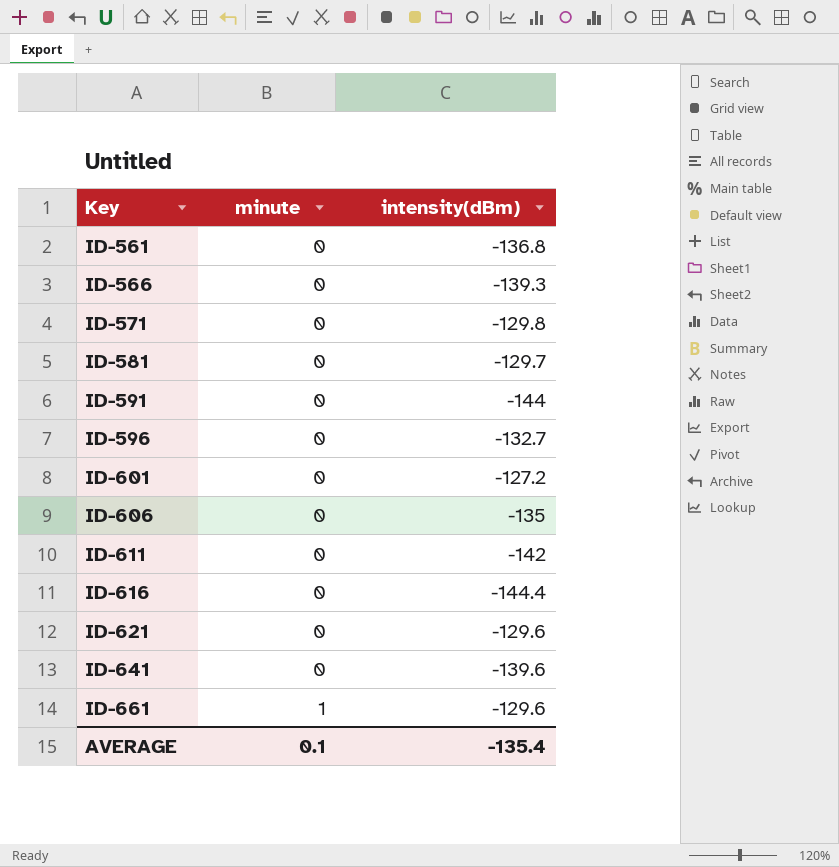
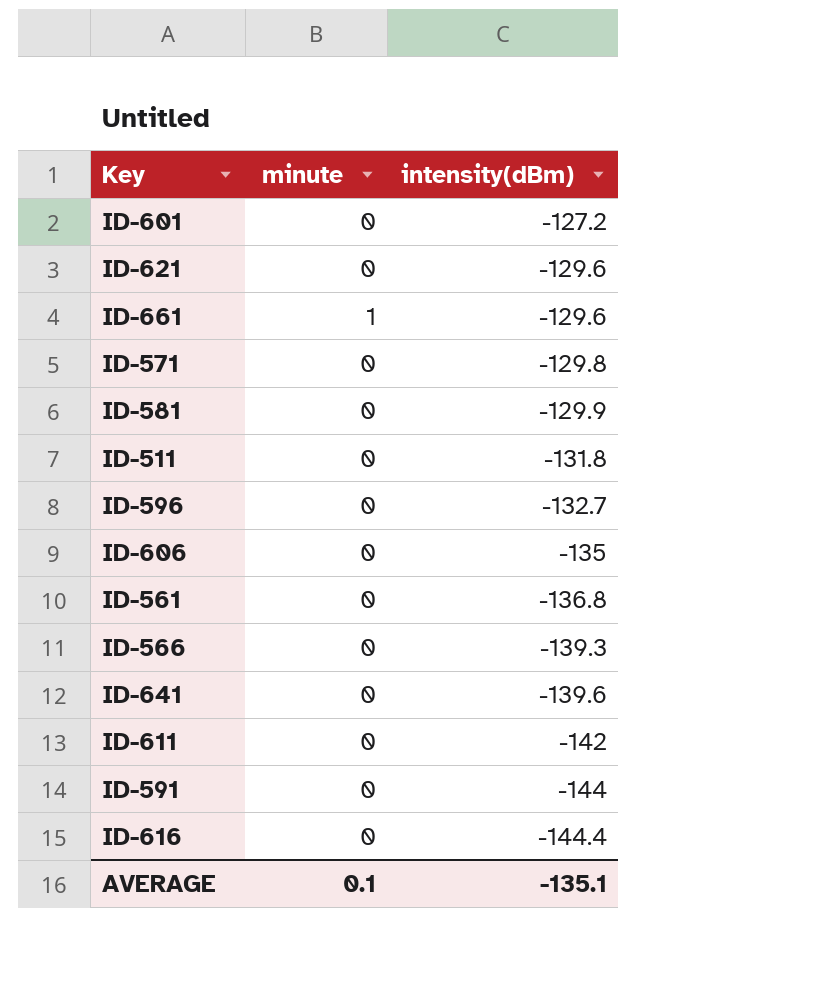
row order: Key ascending -> intensity(dBm) descending
ID-581 | intensity(dBm): -129.7 -> -129.9
row ID-511: none -> 0 | -131.8
AVERAGE | intensity(dBm): -135.4 -> -135.1

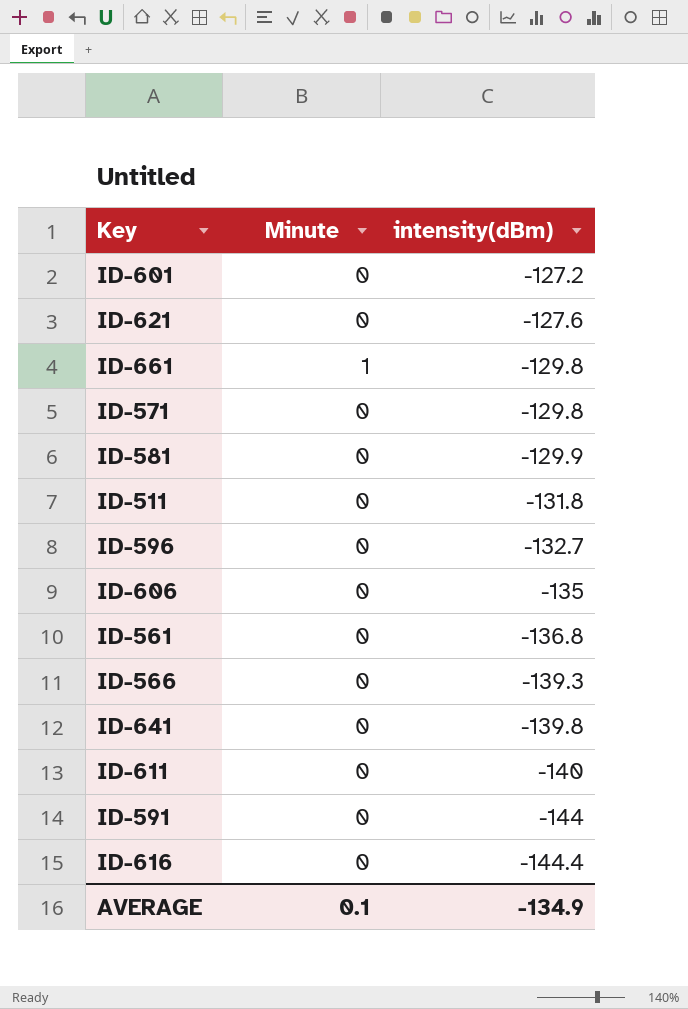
column name: minute -> Minute
ID-621 | intensity(dBm): -129.6 -> -127.6
ID-661 | intensity(dBm): -129.6 -> -129.8
ID-641 | intensity(dBm): -139.6 -> -139.8
ID-611 | intensity(dBm): -142 -> -140
AVERAGE | intensity(dBm): -135.1 -> -134.9

